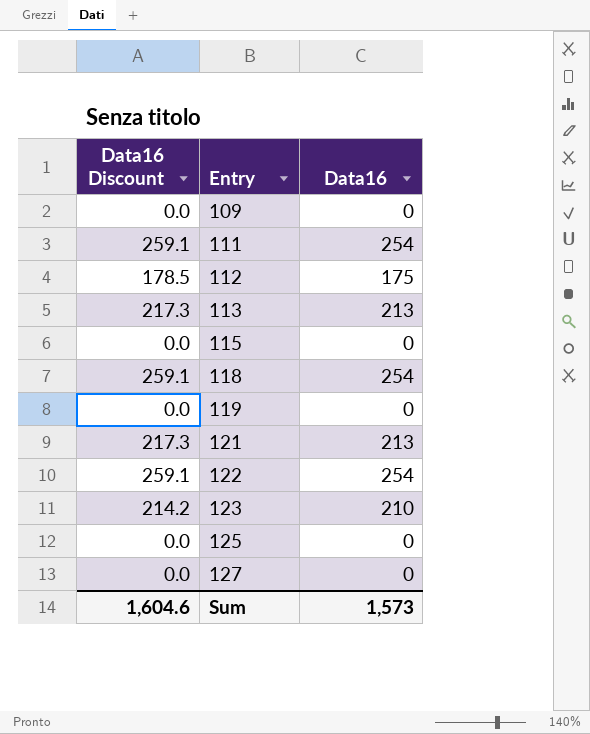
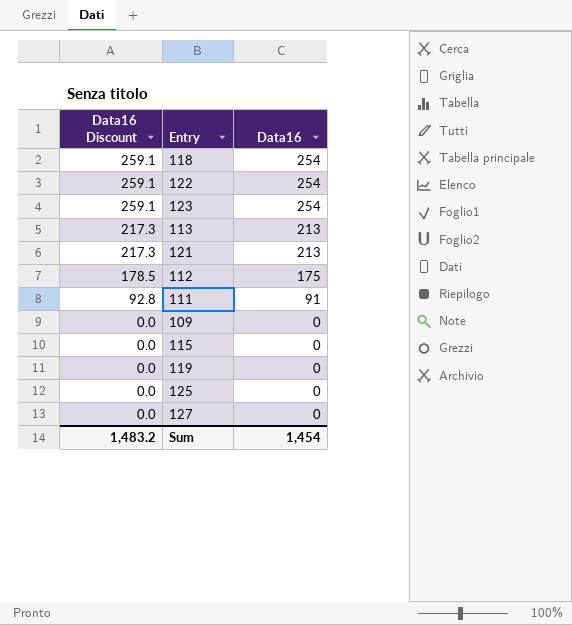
row order: Entry ascending -> Data16 Discount descending
123 | Data16 Discount: 214.2 -> 259.1
123 | Data16: 210 -> 254
111 | Data16 Discount: 259.1 -> 92.8
111 | Data16: 254 -> 91
Sum | Data16 Discount: 1,604.6 -> 1,483.2
Sum | Data16: 1,573 -> 1,454

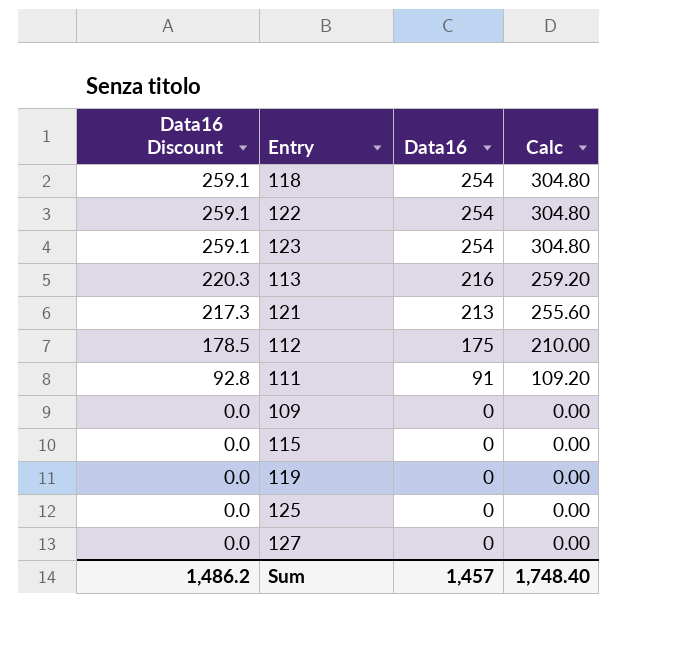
column Calc | formula: none -> [Data16] * 1.2
113 | Data16 Discount: 217.3 -> 220.3
113 | Data16: 213 -> 216
Sum | Data16 Discount: 1,483.2 -> 1,486.2
Sum | Data16: 1,454 -> 1,457

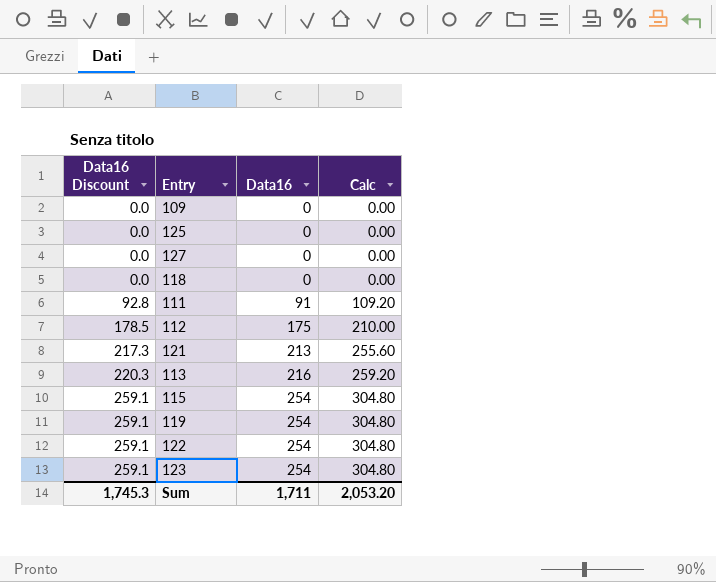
row order: Data16 Discount descending -> Data16 Discount ascending
118 | Data16 Discount: 259.1 -> 0.0
118 | Data16: 254 -> 0
118 | Calc: 304.80 -> 0.00
115 | Data16 Discount: 0.0 -> 259.1
115 | Data16: 0 -> 254
115 | Calc: 0.00 -> 304.80
119 | Data16 Discount: 0.0 -> 259.1
119 | Data16: 0 -> 254
119 | Calc: 0.00 -> 304.80
Sum | Data16 Discount: 1,486.2 -> 1,745.3
Sum | Data16: 1,457 -> 1,711
Sum | Calc: 1,748.40 -> 2,053.20

